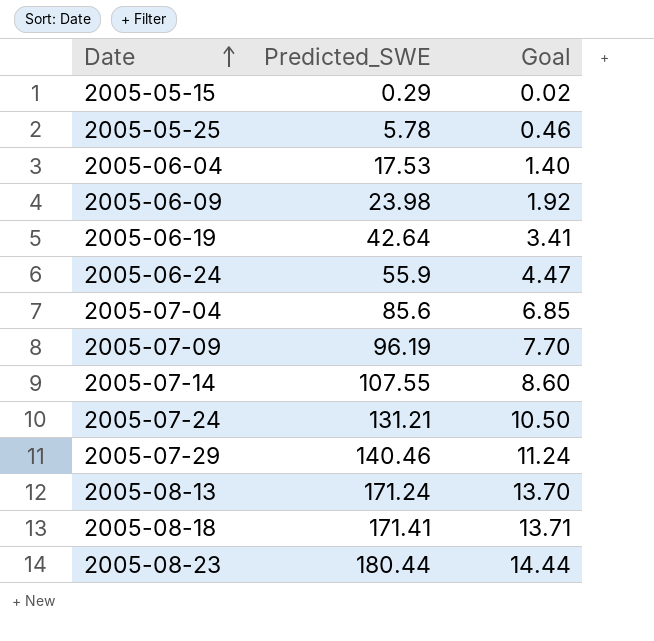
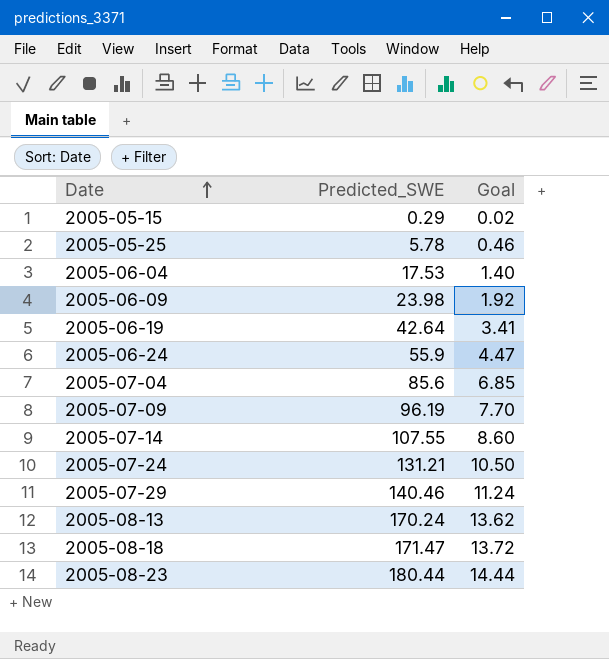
2005-08-13 | Predicted_SWE: 171.24 -> 170.24
2005-08-13 | Goal: 13.70 -> 13.62
2005-08-18 | Predicted_SWE: 171.41 -> 171.47
2005-08-18 | Goal: 13.71 -> 13.72

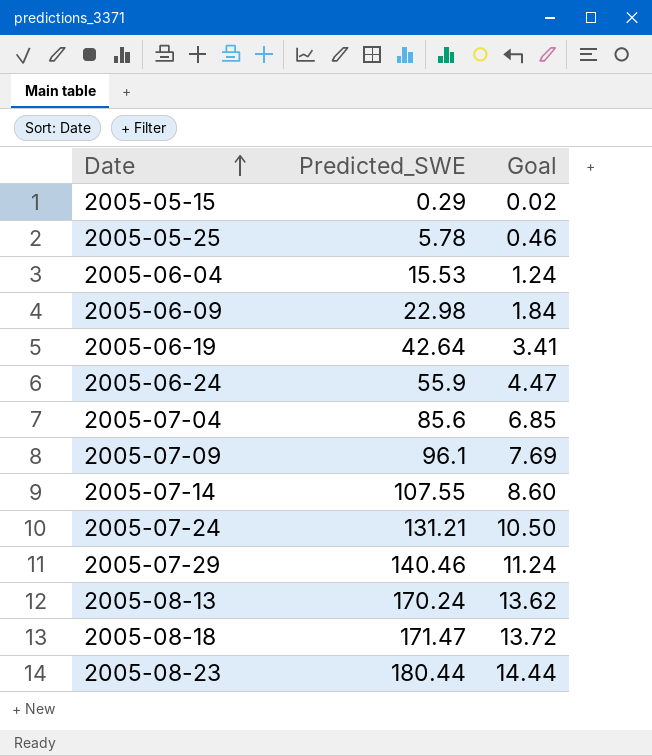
2005-06-04 | Predicted_SWE: 17.53 -> 15.53
2005-06-04 | Goal: 1.40 -> 1.24
2005-06-09 | Predicted_SWE: 23.98 -> 22.98
2005-06-09 | Goal: 1.92 -> 1.84
2005-07-09 | Predicted_SWE: 96.19 -> 96.1
2005-07-09 | Goal: 7.70 -> 7.69

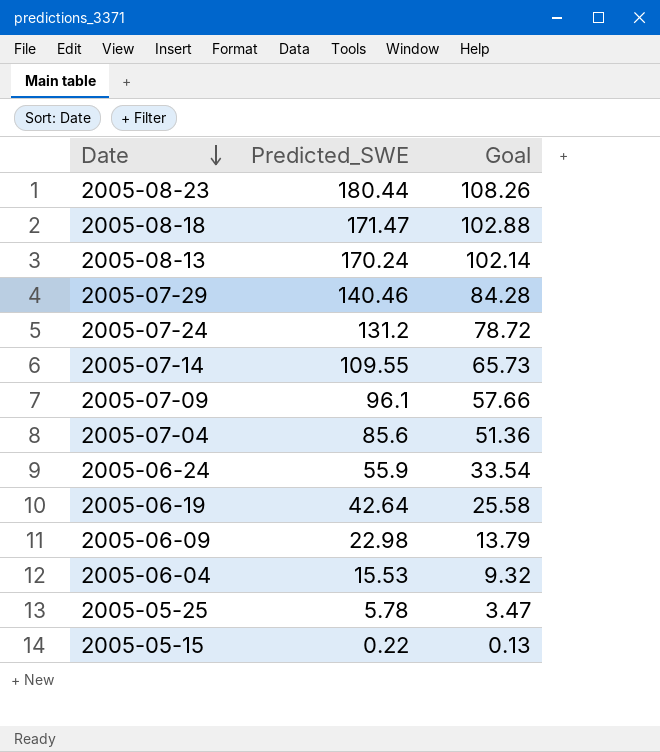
row order: Date ascending -> Date descending
column Goal | formula: [Predicted_SWE] * 0.08 -> [Predicted_SWE] * 0.6
2005-07-24 | Predicted_SWE: 131.21 -> 131.2
2005-07-14 | Predicted_SWE: 107.55 -> 109.55
2005-05-15 | Predicted_SWE: 0.29 -> 0.22

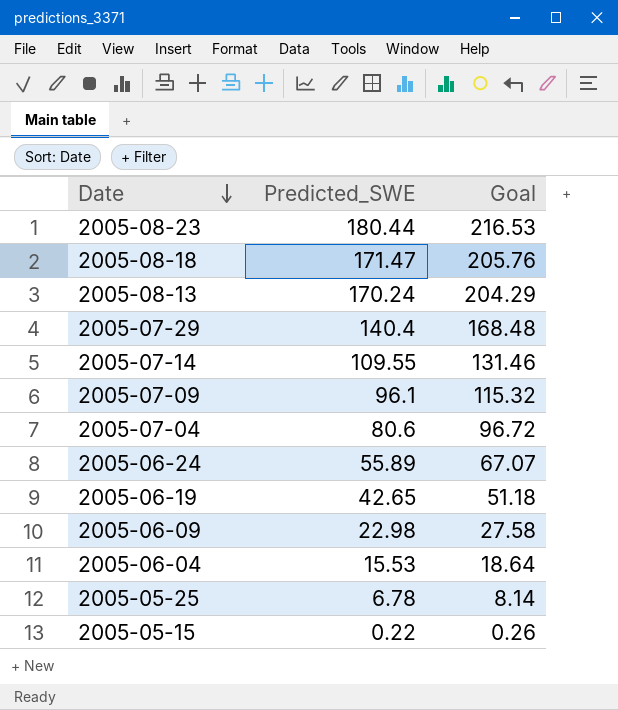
column Goal | formula: [Predicted_SWE] * 0.6 -> [Predicted_SWE] * 1.2
row 2005-07-24: 131.2 | 78.72 -> none
2005-07-29 | Predicted_SWE: 140.46 -> 140.4
2005-07-04 | Predicted_SWE: 85.6 -> 80.6
2005-06-24 | Predicted_SWE: 55.9 -> 55.89
2005-06-19 | Predicted_SWE: 42.64 -> 42.65
2005-05-25 | Predicted_SWE: 5.78 -> 6.78

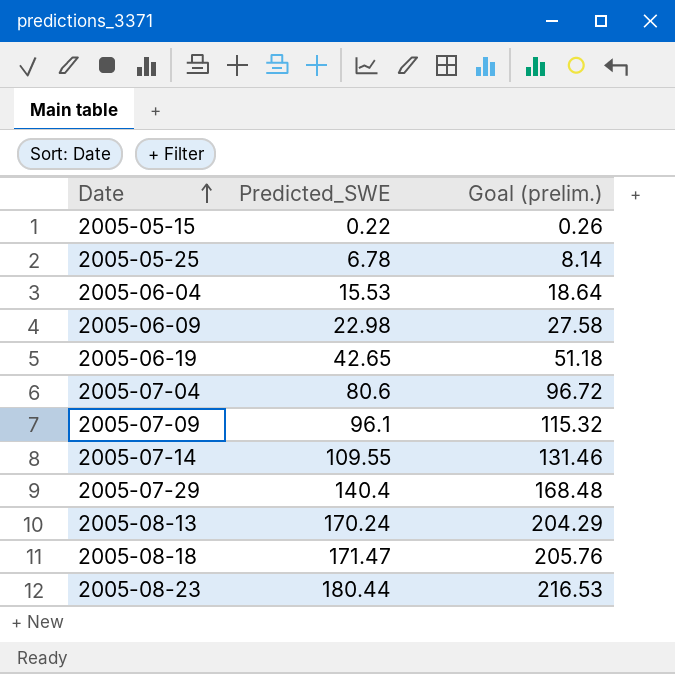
row order: Date descending -> Date ascending
column name: Goal -> Goal (prelim.)
row 2005-06-24: 55.89 | 67.07 -> none

